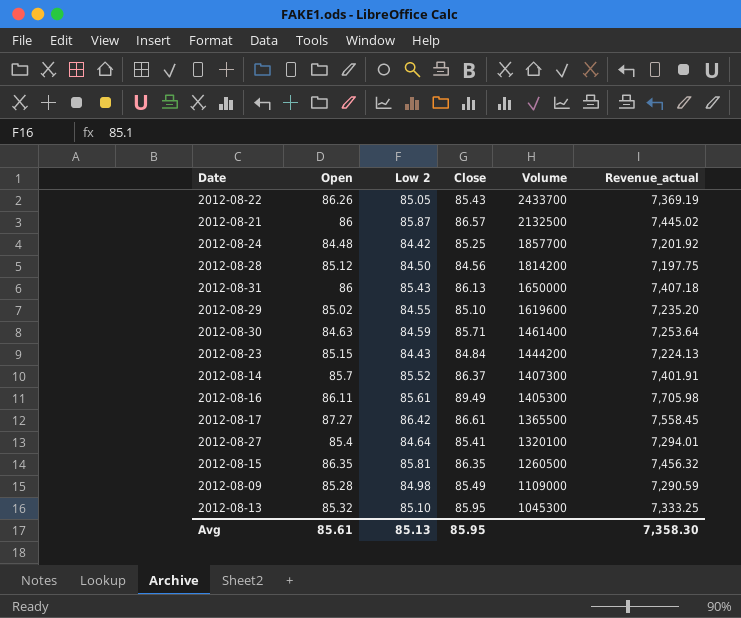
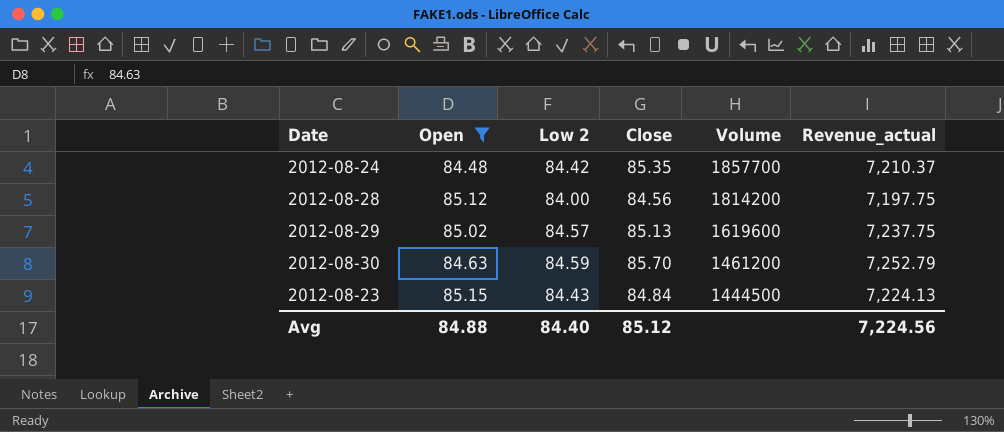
filter: none -> Open <= 85.15
2012-08-24 | Close: 85.25 -> 85.35
2012-08-24 | Revenue_actual: 7,201.92 -> 7,210.37
2012-08-28 | Low 2: 84.50 -> 84.00
2012-08-29 | Low 2: 84.55 -> 84.57
2012-08-29 | Close: 85.10 -> 85.13
2012-08-29 | Revenue_actual: 7,235.20 -> 7,237.75
2012-08-30 | Close: 85.71 -> 85.70
2012-08-30 | Volume: 1461400 -> 1461200
2012-08-30 | Revenue_actual: 7,253.64 -> 7,252.79
2012-08-23 | Volume: 1444200 -> 1444500
Avg | Open: 85.61 -> 84.88
Avg | Low 2: 85.13 -> 84.40
Avg | Close: 85.95 -> 85.12
Avg | Revenue_actual: 7,358.30 -> 7,224.56

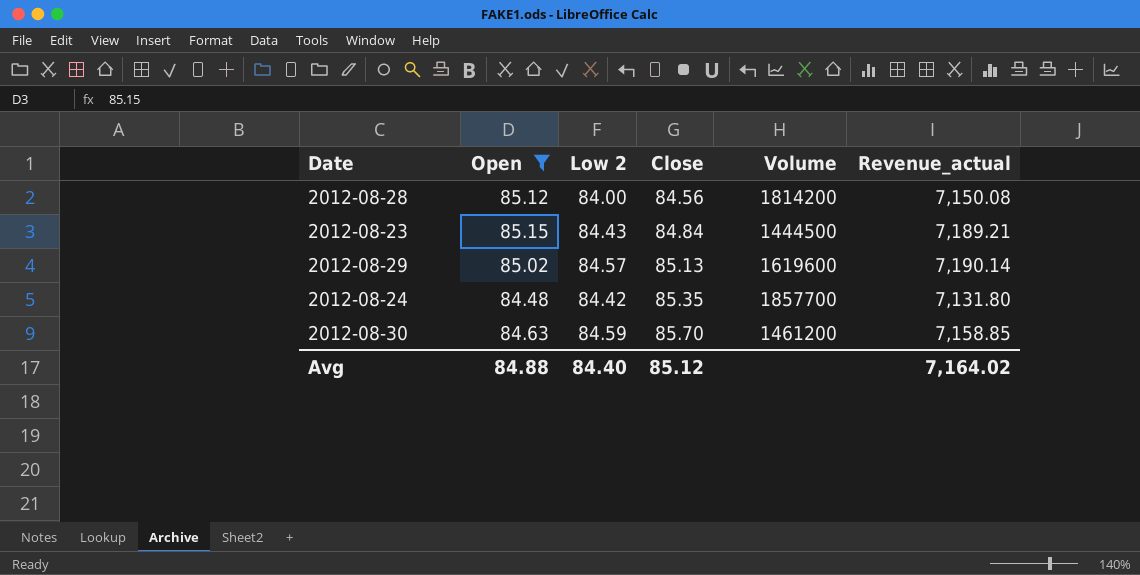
row order: Volume descending -> Close ascending
column Revenue_actual | formula: [Open] * [Close] -> [Open] * [Low 2]
Avg | Revenue_actual: 7,224.56 -> 7,164.02

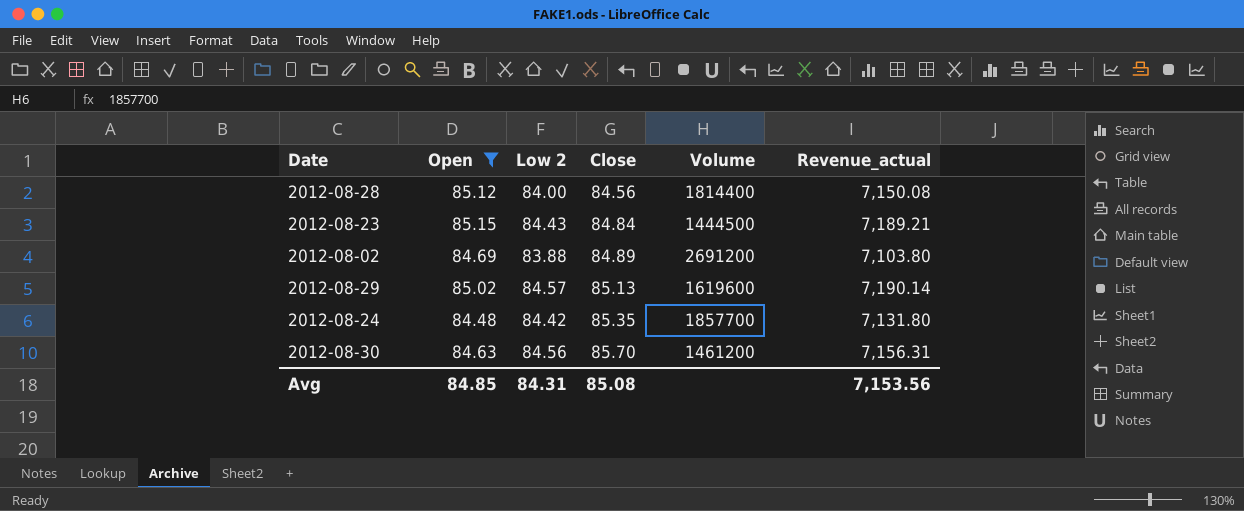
2012-08-28 | Volume: 1814200 -> 1814400
row 2012-08-02: none -> 84.69 | 83.88 | 84.89 | 2691200 | 7,103.80
2012-08-30 | Low 2: 84.59 -> 84.56
2012-08-30 | Revenue_actual: 7,158.85 -> 7,156.31
Avg | Open: 84.88 -> 84.85
Avg | Low 2: 84.40 -> 84.31
Avg | Close: 85.12 -> 85.08
Avg | Revenue_actual: 7,164.02 -> 7,153.56

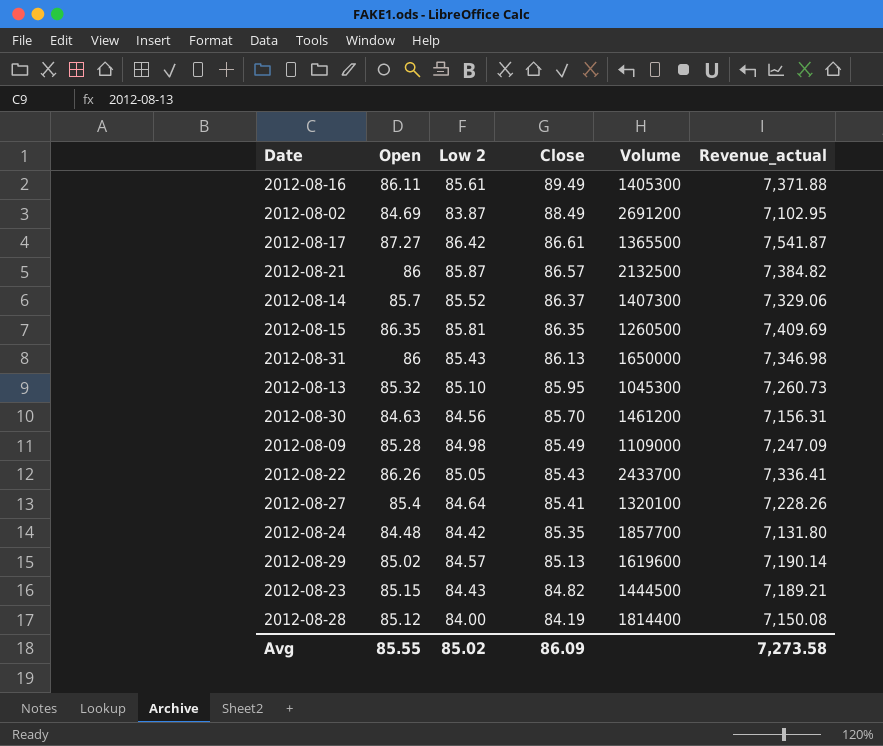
filter: Open <= 85.15 -> none
row order: Close ascending -> Close descending
2012-08-02 | Low 2: 83.88 -> 83.87
2012-08-02 | Close: 84.89 -> 88.49
2012-08-02 | Revenue_actual: 7,103.80 -> 7,102.95
2012-08-23 | Close: 84.84 -> 84.82
2012-08-28 | Close: 84.56 -> 84.19
Avg | Open: 84.85 -> 85.55
Avg | Low 2: 84.31 -> 85.02
Avg | Close: 85.08 -> 86.09
Avg | Revenue_actual: 7,153.56 -> 7,273.58

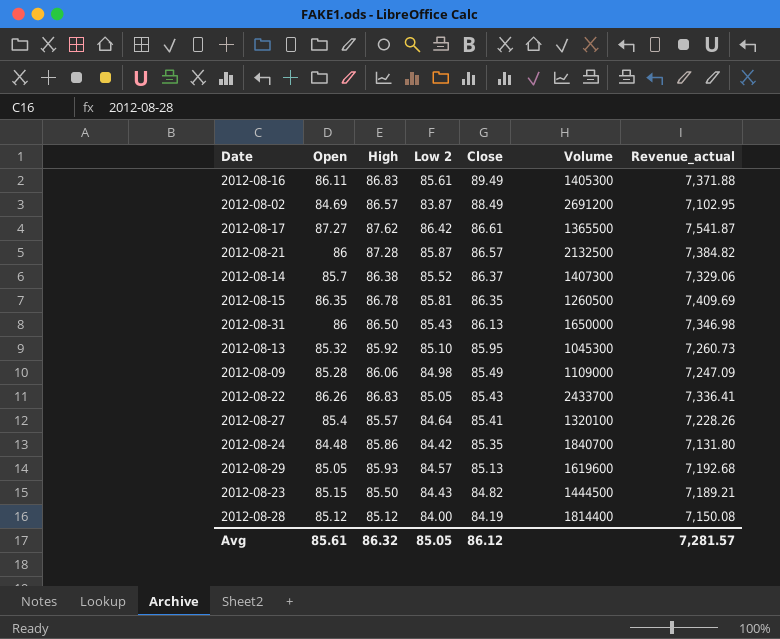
column High | position: none -> 3
row 2012-08-30: 84.63 | 84.56 | 85.70 | 1461200 | 7,156.31 -> none
2012-08-24 | Volume: 1857700 -> 1840700
2012-08-29 | Open: 85.02 -> 85.05
2012-08-29 | Revenue_actual: 7,190.14 -> 7,192.68
Avg | Open: 85.55 -> 85.61
Avg | Low 2: 85.02 -> 85.05
Avg | Close: 86.09 -> 86.12
Avg | Revenue_actual: 7,273.58 -> 7,281.57

